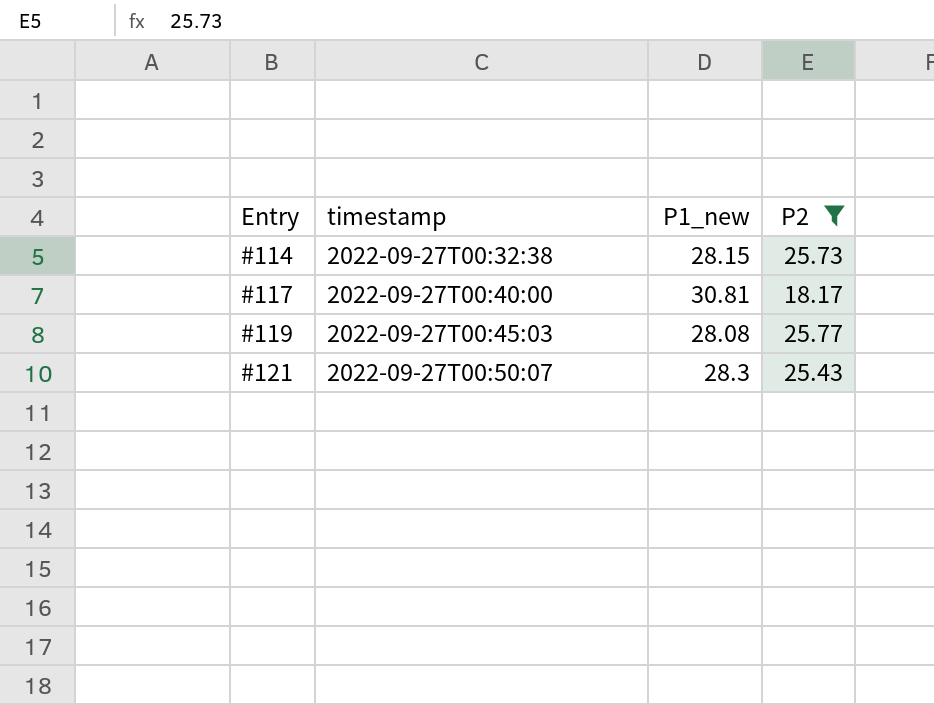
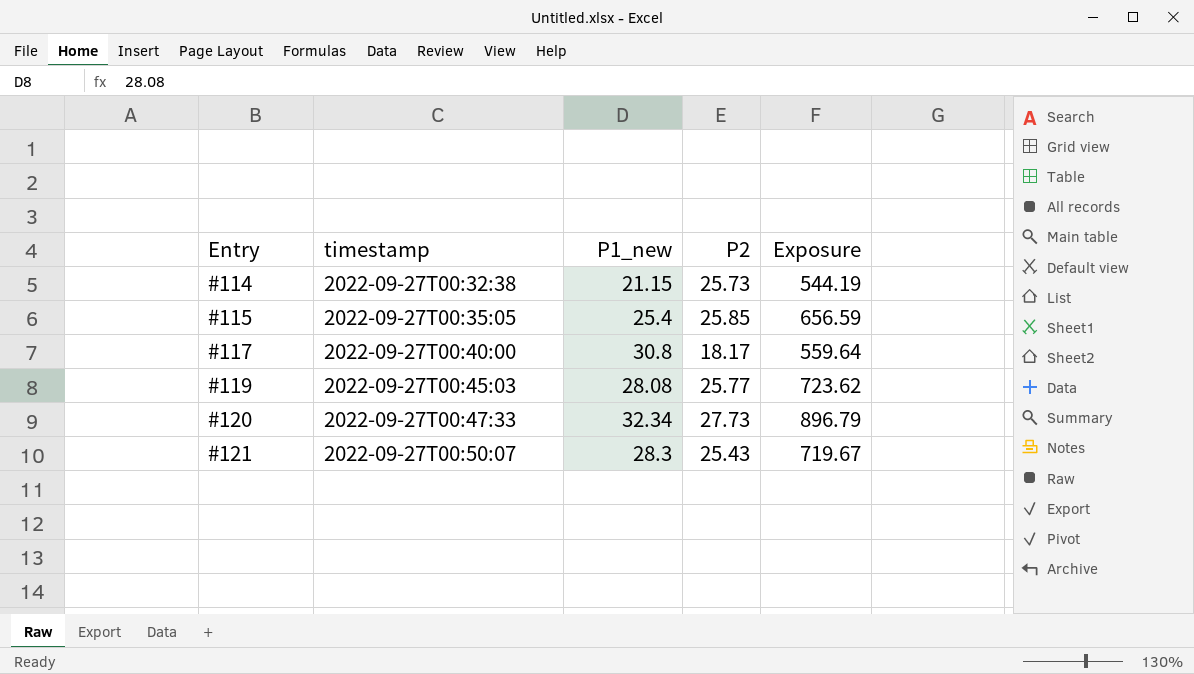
filter: P2 <= 25.77 -> none
column Exposure | formula: none -> [P1_new] * [P2]
#114 | P1_new: 28.15 -> 21.15
#117 | P1_new: 30.81 -> 30.8

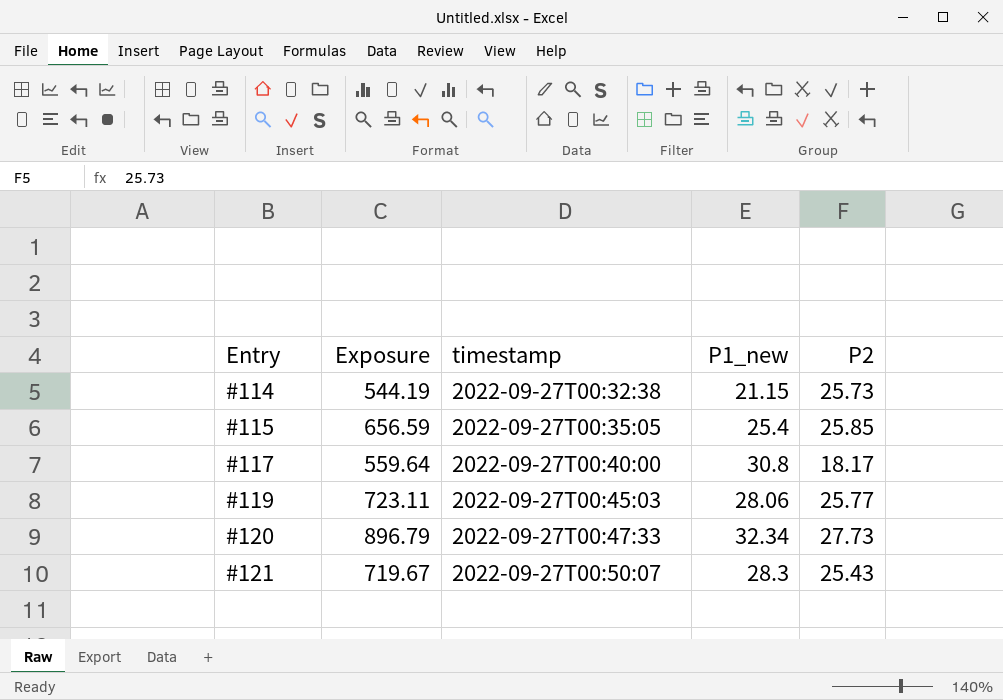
column Exposure | position: 5 -> 2
#119 | Exposure: 723.62 -> 723.11
#119 | P1_new: 28.08 -> 28.06

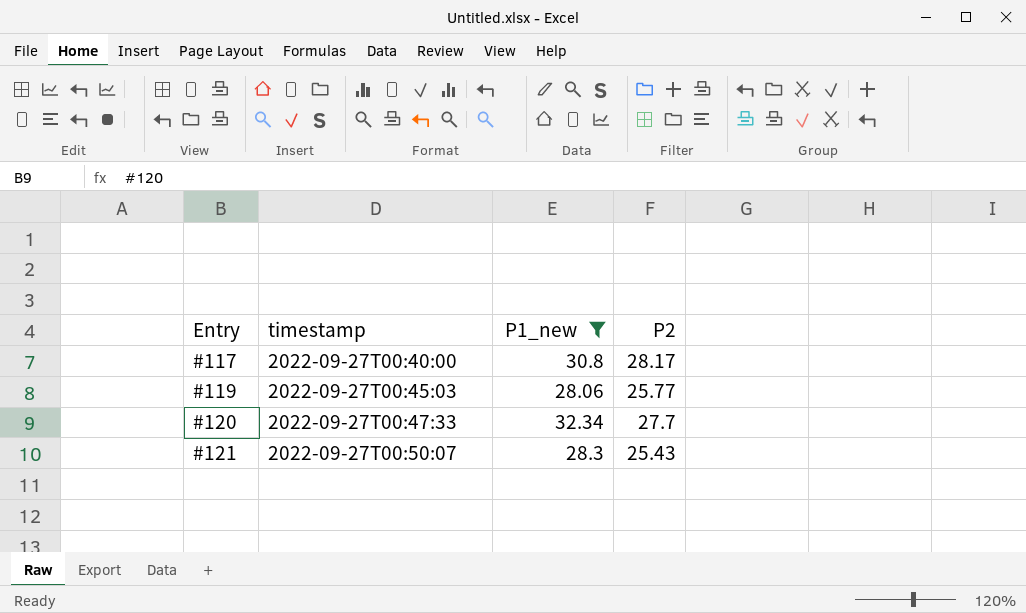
filter: none -> P1_new >= 28.06
column Exposure | formula: [P1_new] * [P2] -> none
#117 | P2: 18.17 -> 28.17
#120 | P2: 27.73 -> 27.7

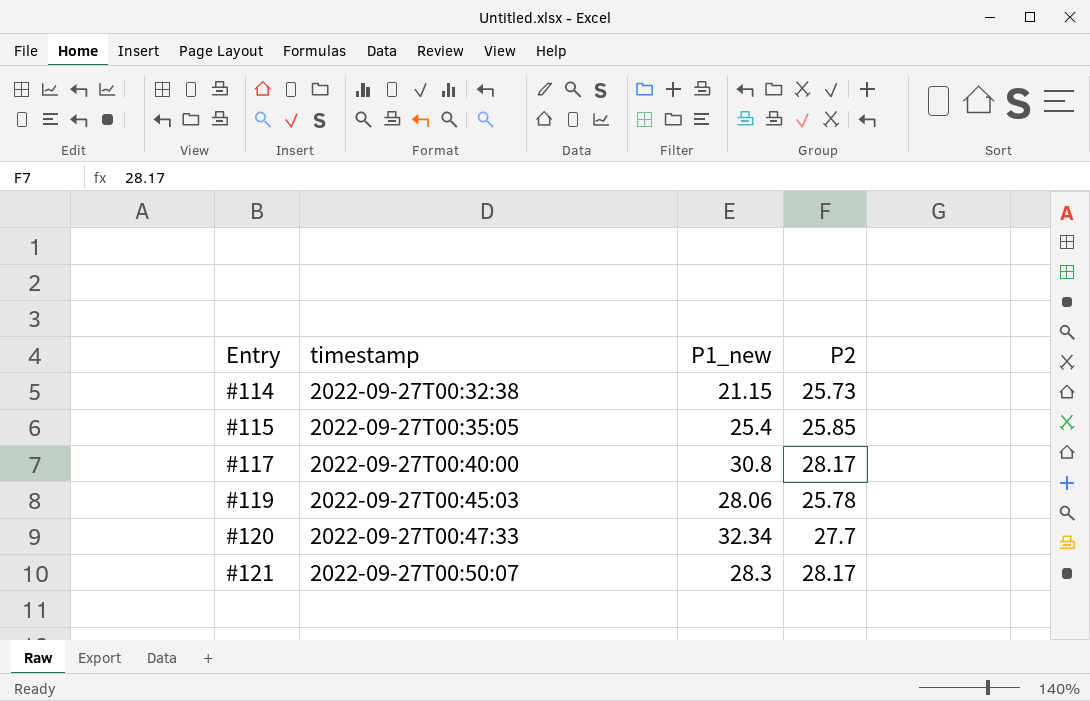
filter: P1_new >= 28.06 -> none
#119 | P2: 25.77 -> 25.78
#121 | P2: 25.43 -> 28.17

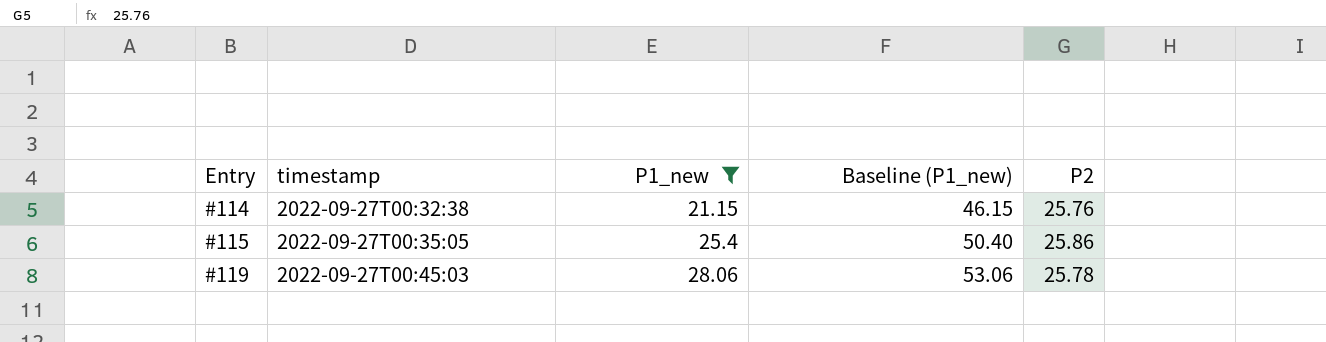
filter: none -> P1_new <= 28.06
column Baseline (P1_new) | formula: none -> [P1_new] + 25
#114 | P2: 25.73 -> 25.76
#115 | P2: 25.85 -> 25.86

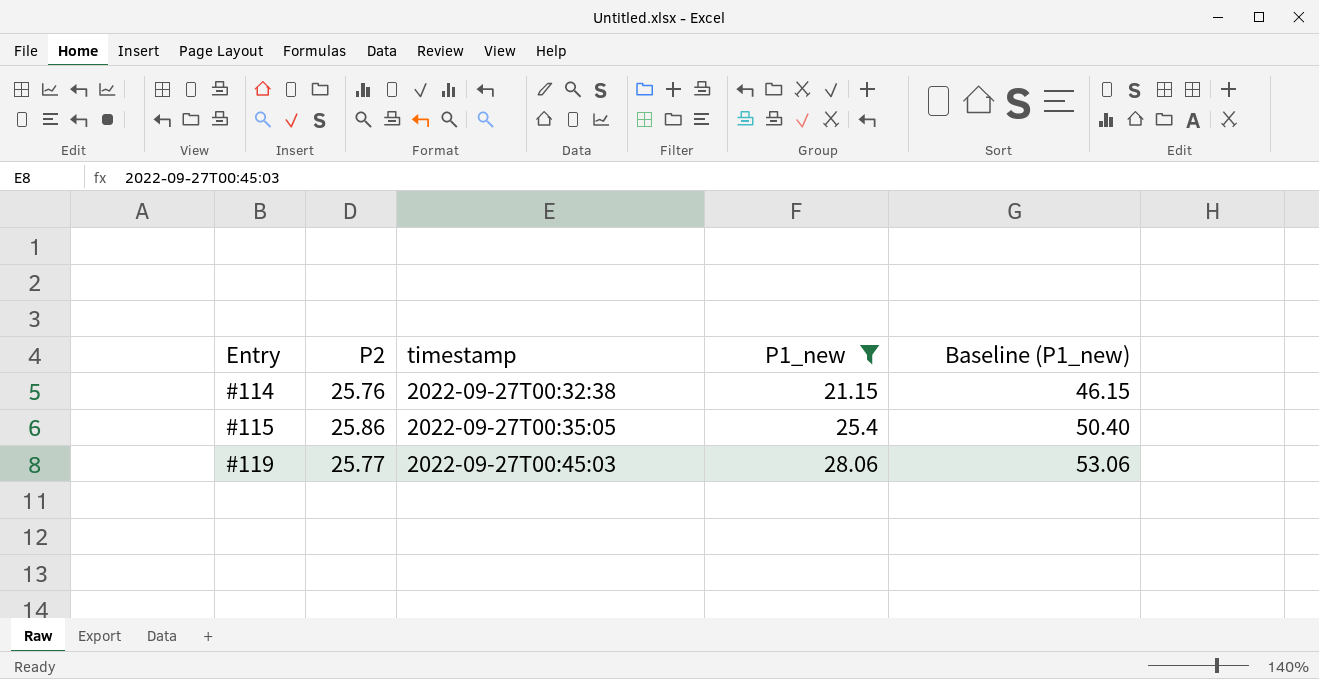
column P2 | position: 5 -> 2
#119 | P2: 25.78 -> 25.77

